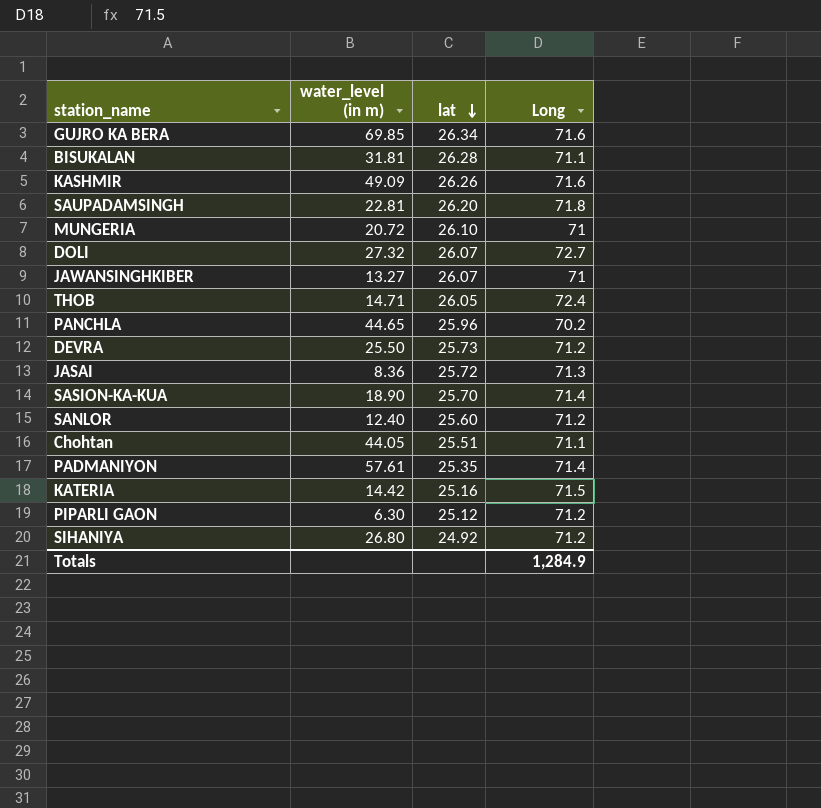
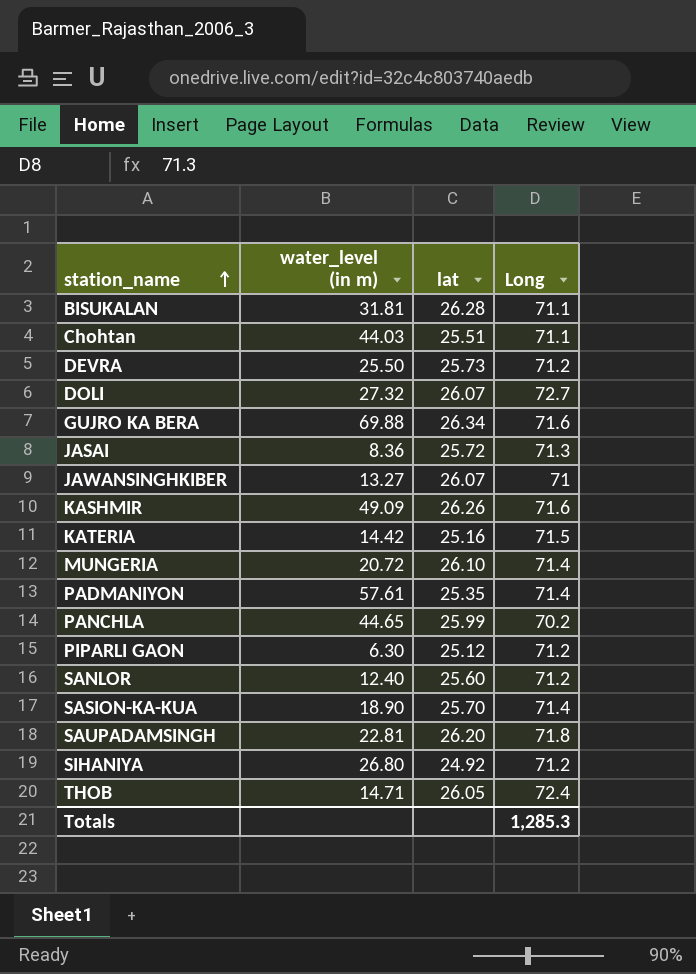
row order: lat descending -> station_name ascending
Chohtan | water_level (in m): 44.05 -> 44.03
GUJRO KA BERA | water_level (in m): 69.85 -> 69.88
MUNGERIA | Long: 71 -> 71.4
PANCHLA | lat: 25.96 -> 25.99
Totals | Long: 1,284.9 -> 1,285.3

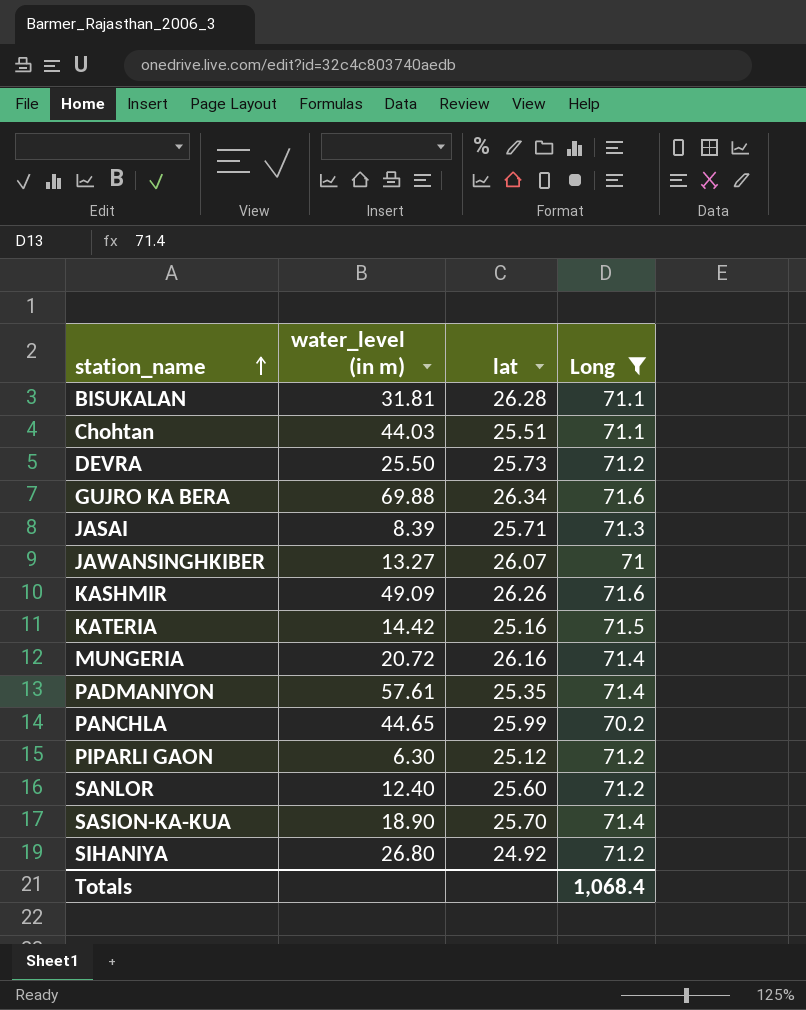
filter: none -> Long <= 71.6
JASAI | water_level (in m): 8.36 -> 8.39
JASAI | lat: 25.72 -> 25.71
MUNGERIA | lat: 26.10 -> 26.16
Totals | Long: 1,285.3 -> 1,068.4

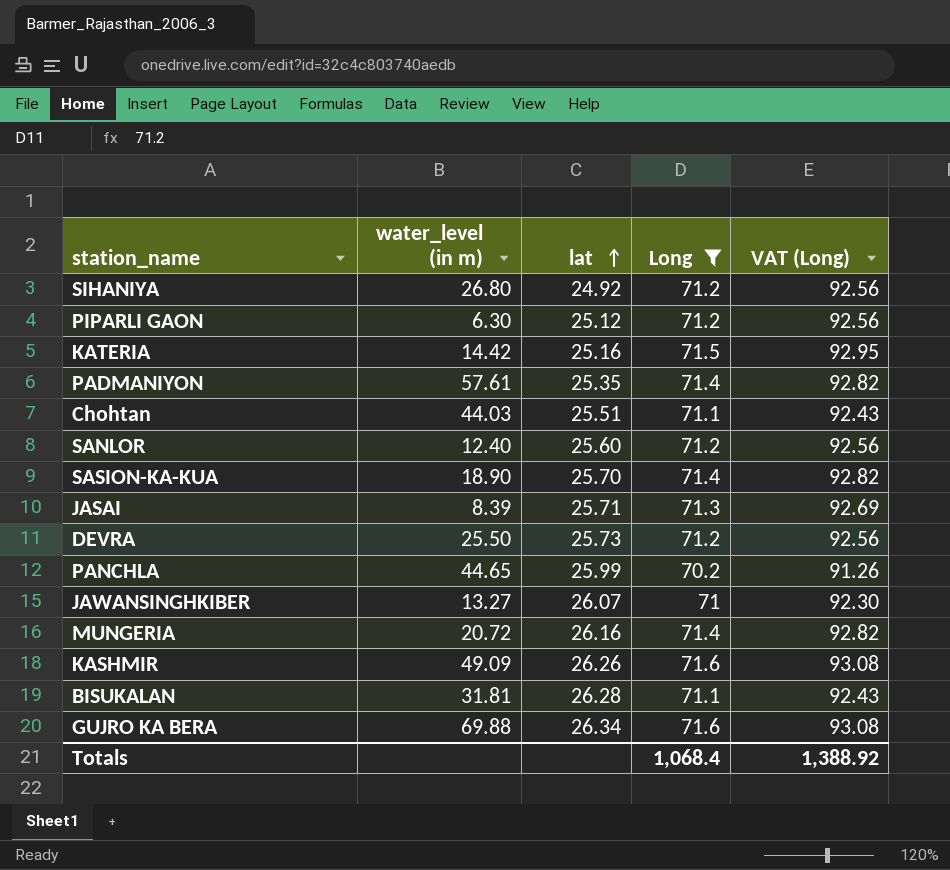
row order: station_name ascending -> lat ascending
column VAT (Long) | formula: none -> [Long] * 1.3

